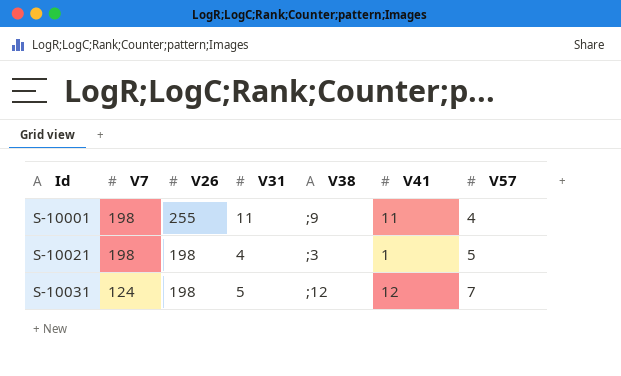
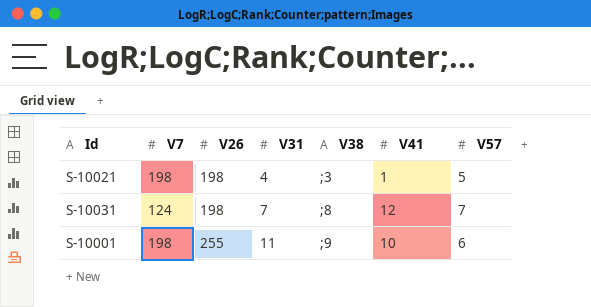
row order: Id ascending -> V26 ascending
S-10031 | V31: 5 -> 7
S-10031 | V38: ;12 -> ;8
S-10001 | V41: 11 -> 10
S-10001 | V57: 4 -> 6

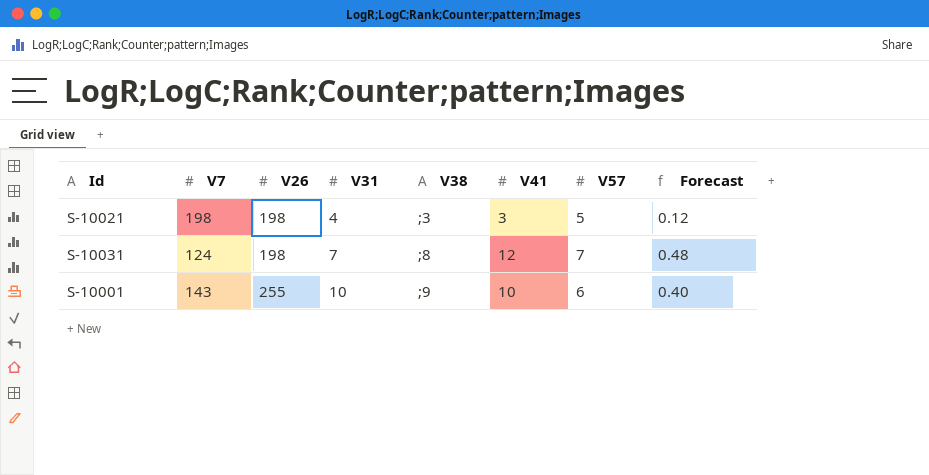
column Forecast | formula: none -> [V41] * 0.04
S-10021 | V41: 1 -> 3
S-10001 | V7: 198 -> 143
S-10001 | V31: 11 -> 10

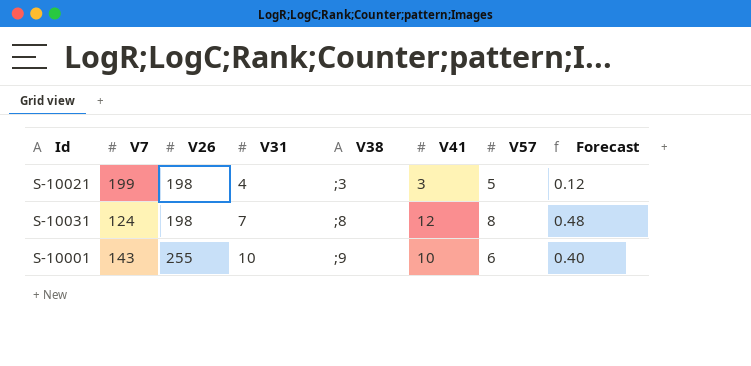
S-10021 | V7: 198 -> 199
S-10031 | V57: 7 -> 8

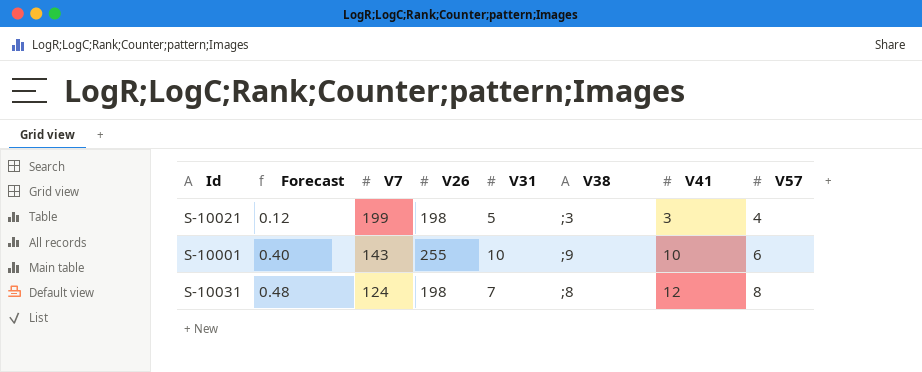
row order: V26 ascending -> Forecast ascending
column Forecast | position: 8 -> 2
S-10021 | V31: 4 -> 5
S-10021 | V57: 5 -> 4

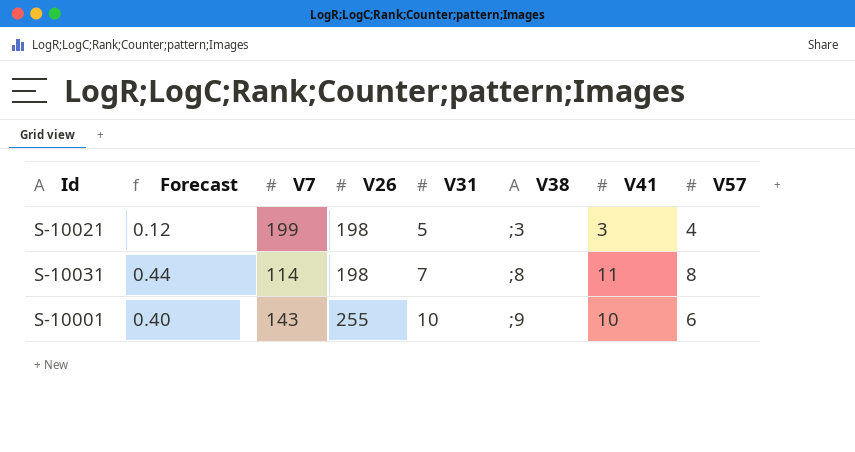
row order: Forecast ascending -> V26 ascending
S-10031 | Forecast: 0.48 -> 0.44
S-10031 | V7: 124 -> 114
S-10031 | V41: 12 -> 11

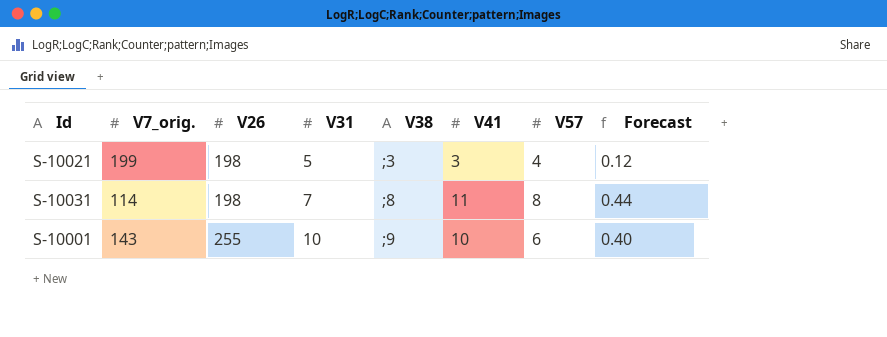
column name: V7 -> V7_orig.
column Forecast | position: 2 -> 8

